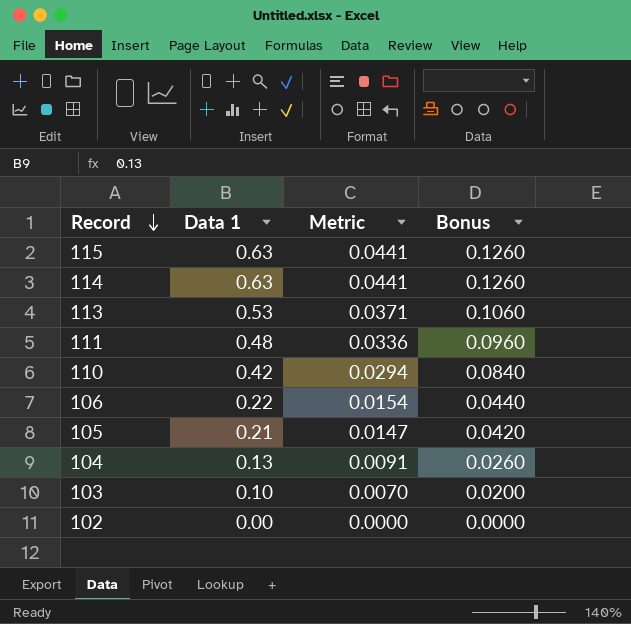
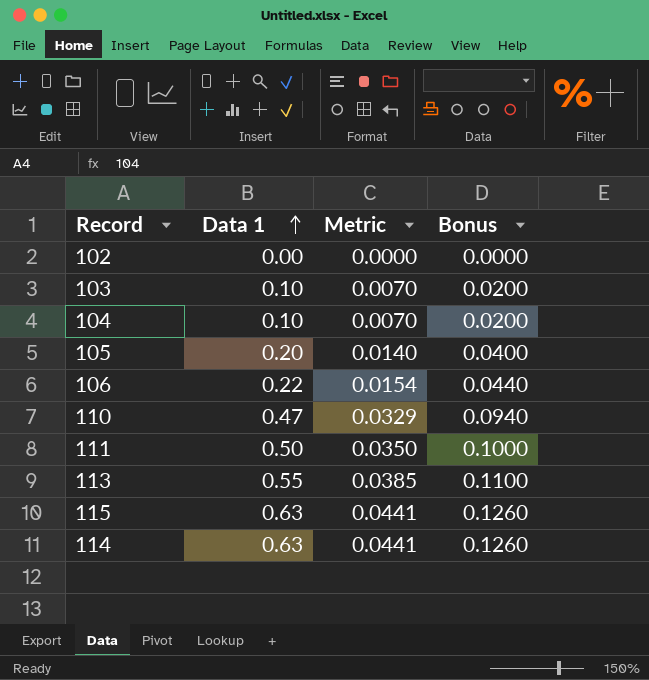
row order: Record descending -> Data 1 ascending
104 | Data 1: 0.13 -> 0.10
104 | Metric: 0.0091 -> 0.0070
104 | Bonus: 0.0260 -> 0.0200
105 | Data 1: 0.21 -> 0.20
105 | Metric: 0.0147 -> 0.0140
105 | Bonus: 0.0420 -> 0.0400
110 | Data 1: 0.42 -> 0.47
110 | Metric: 0.0294 -> 0.0329
110 | Bonus: 0.0840 -> 0.0940
111 | Data 1: 0.48 -> 0.50
111 | Metric: 0.0336 -> 0.0350
111 | Bonus: 0.0960 -> 0.1000
113 | Data 1: 0.53 -> 0.55
113 | Metric: 0.0371 -> 0.0385
113 | Bonus: 0.1060 -> 0.1100

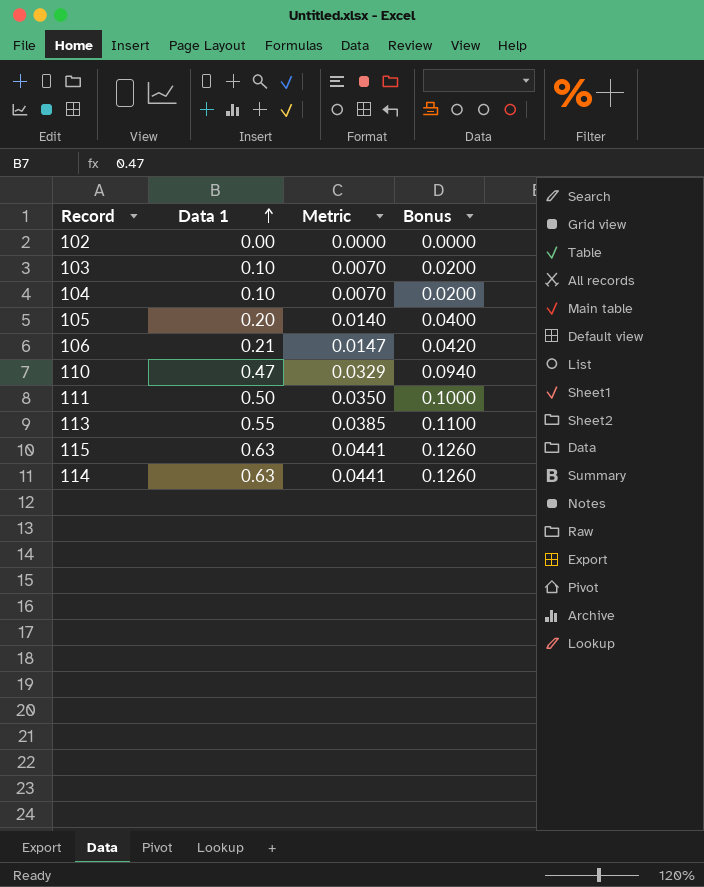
106 | Data 1: 0.22 -> 0.21
106 | Metric: 0.0154 -> 0.0147
106 | Bonus: 0.0440 -> 0.0420

